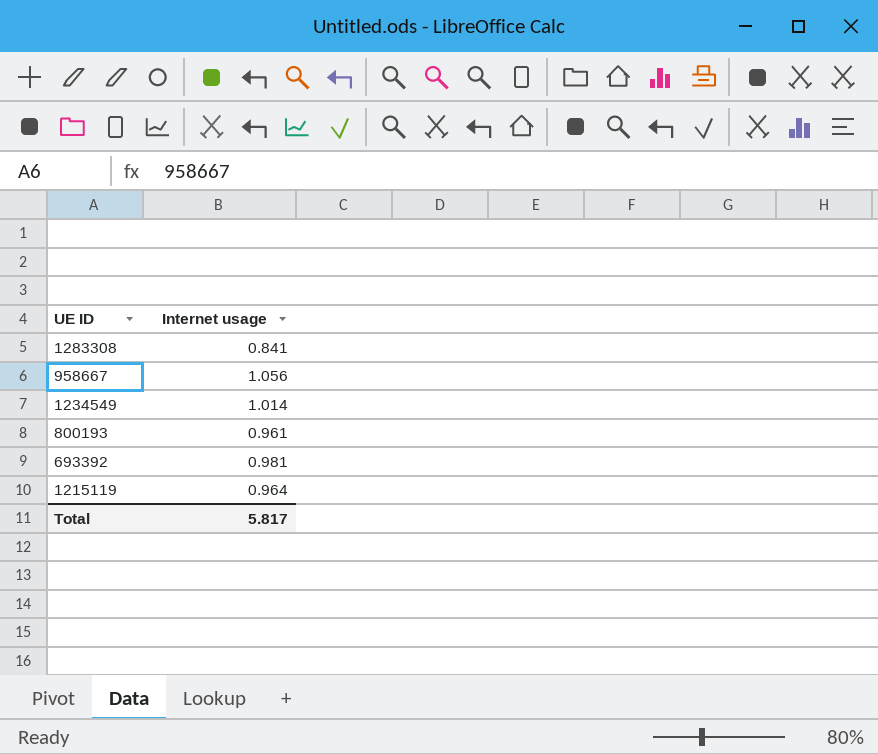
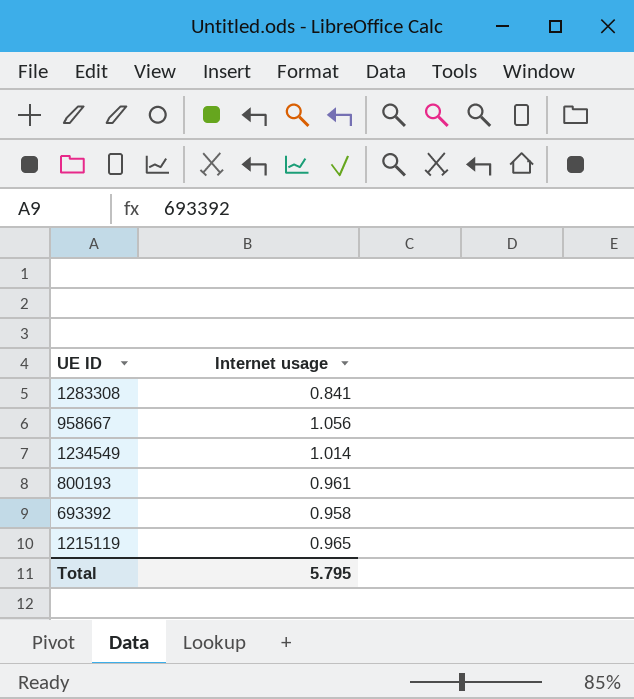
693392 | Internet usage: 0.981 -> 0.958
1215119 | Internet usage: 0.964 -> 0.965
Total | Internet usage: 5.817 -> 5.795

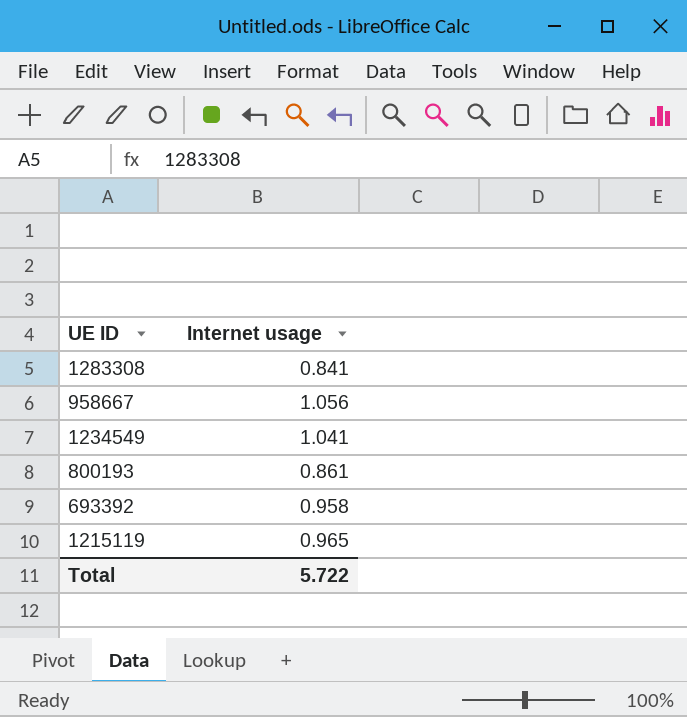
1234549 | Internet usage: 1.014 -> 1.041
800193 | Internet usage: 0.961 -> 0.861
Total | Internet usage: 5.795 -> 5.722

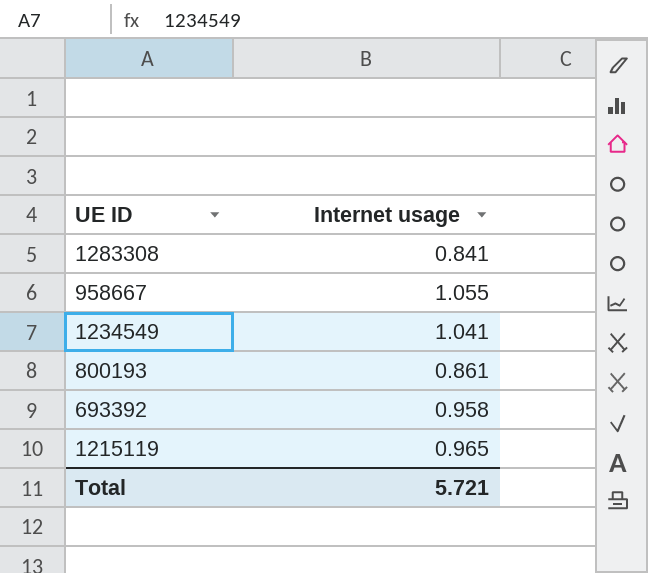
958667 | Internet usage: 1.056 -> 1.055
Total | Internet usage: 5.722 -> 5.721

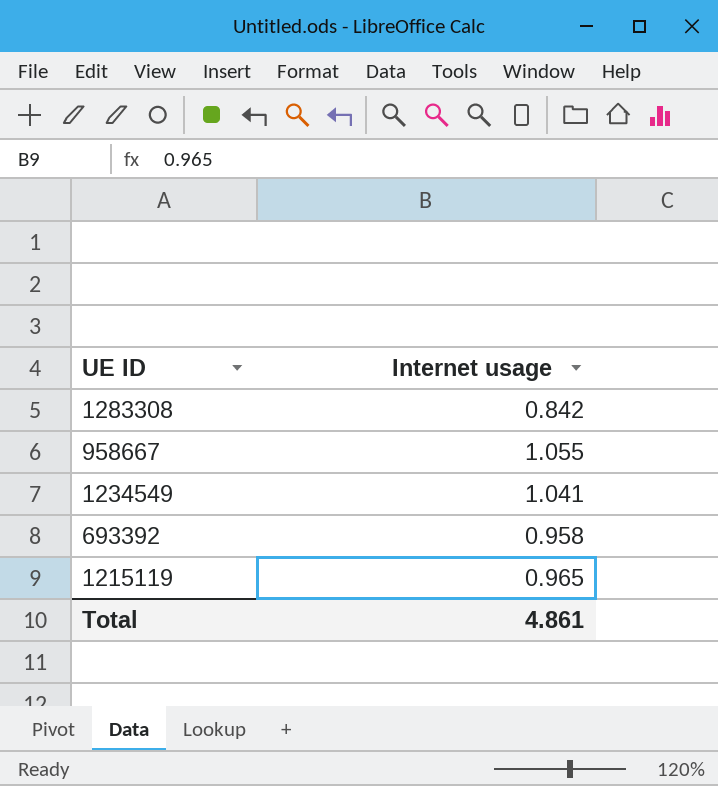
row 800193: 0.861 -> none
1283308 | Internet usage: 0.841 -> 0.842
Total | Internet usage: 5.721 -> 4.861

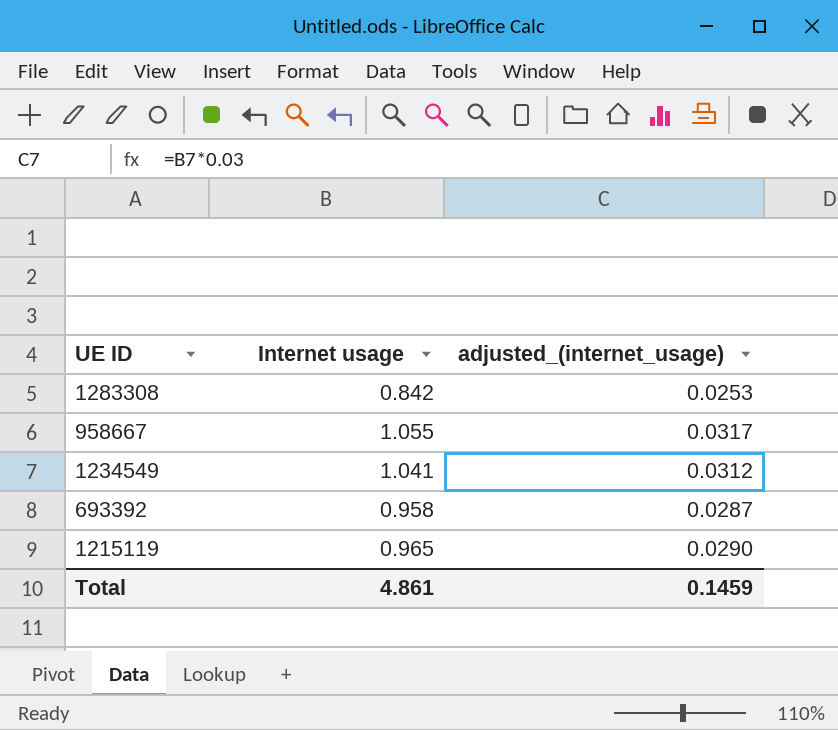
column adjusted_(internet_usage) | formula: none -> [Internet usage] * 0.03

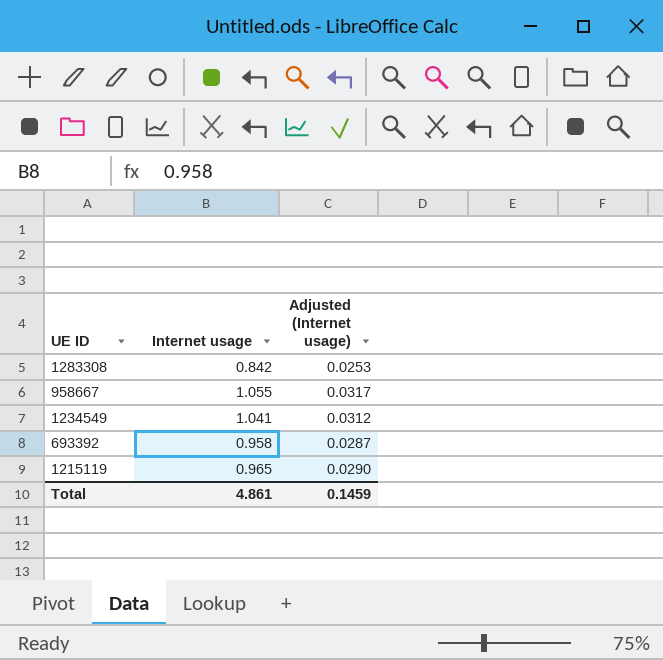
column name: adjusted_(internet_usage) -> Adjusted (Internet usage)

